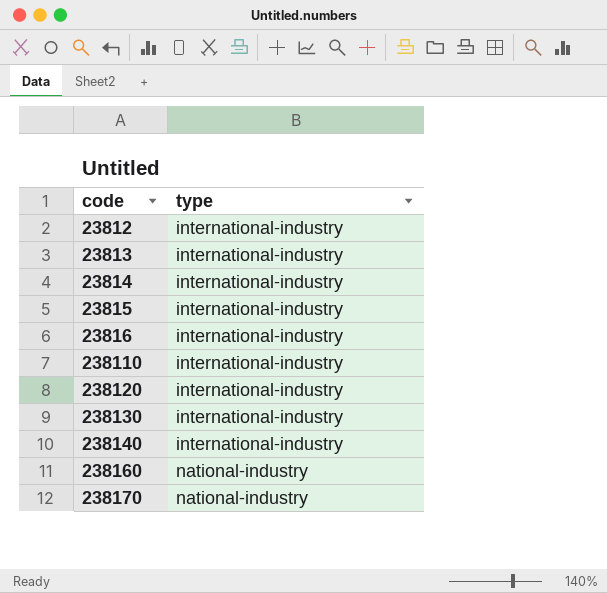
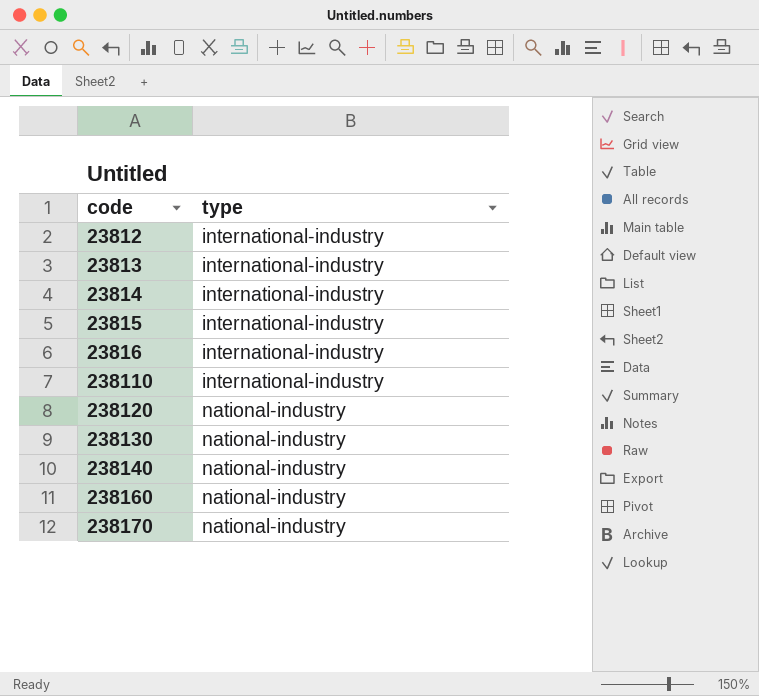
238120 | type: international-industry -> national-industry
238130 | type: international-industry -> national-industry
238140 | type: international-industry -> national-industry

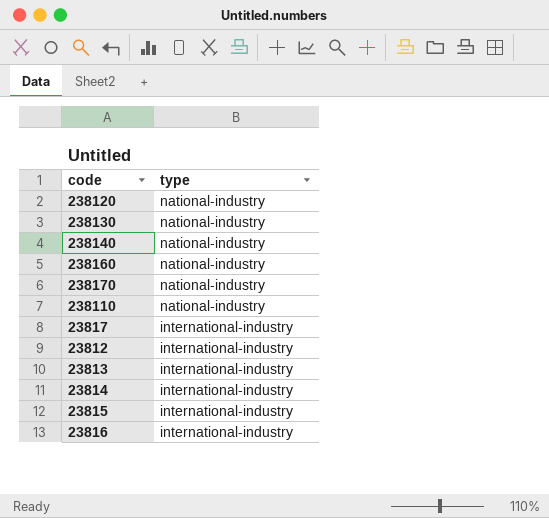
row order: code ascending -> type descending
238110 | type: international-industry -> national-industry
row 23817: none -> international-industry

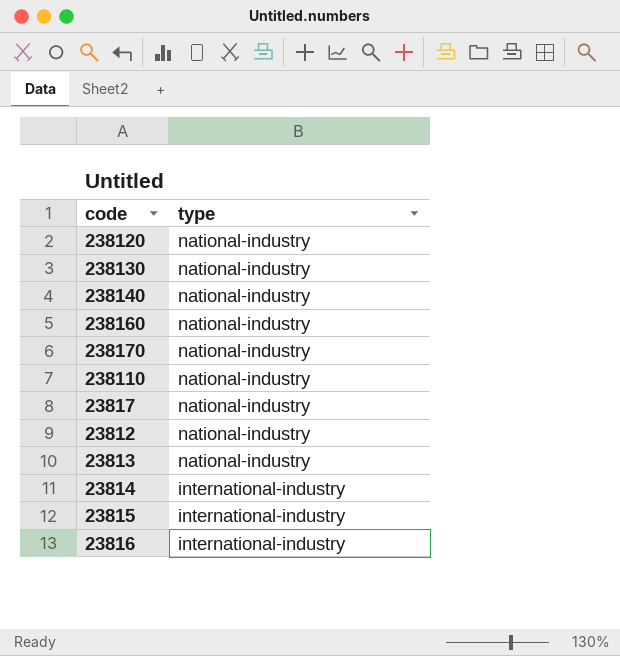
23817 | type: international-industry -> national-industry
23812 | type: international-industry -> national-industry
23813 | type: international-industry -> national-industry

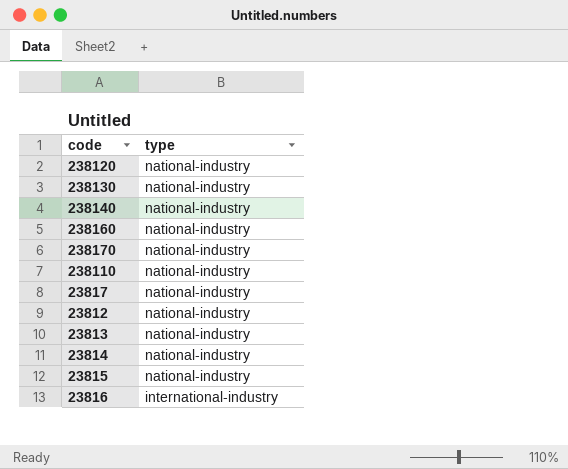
23814 | type: international-industry -> national-industry
23815 | type: international-industry -> national-industry

